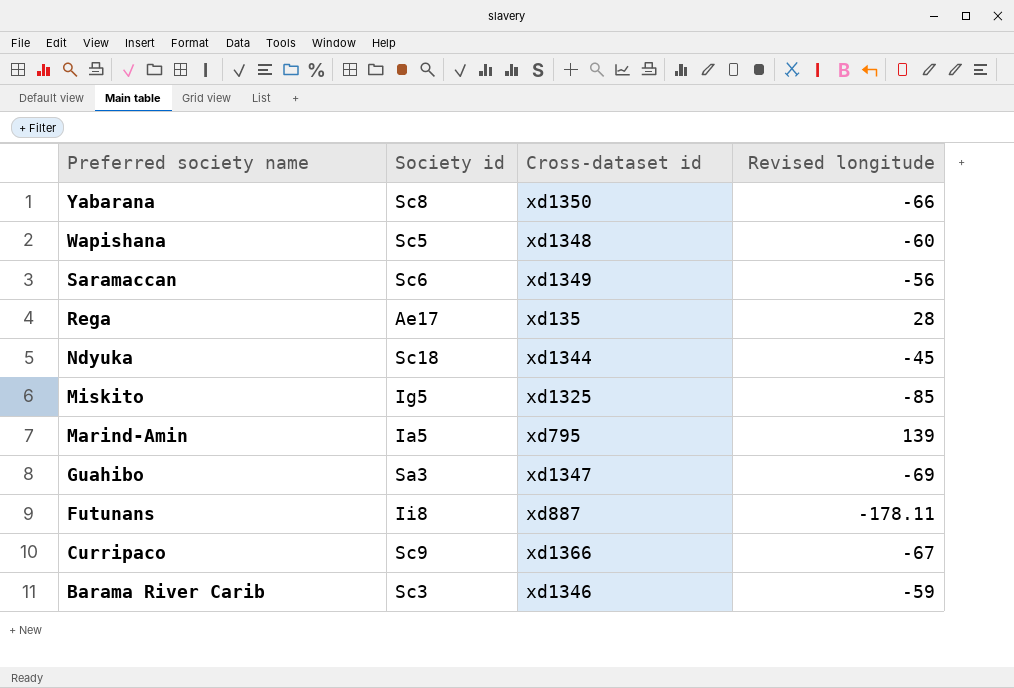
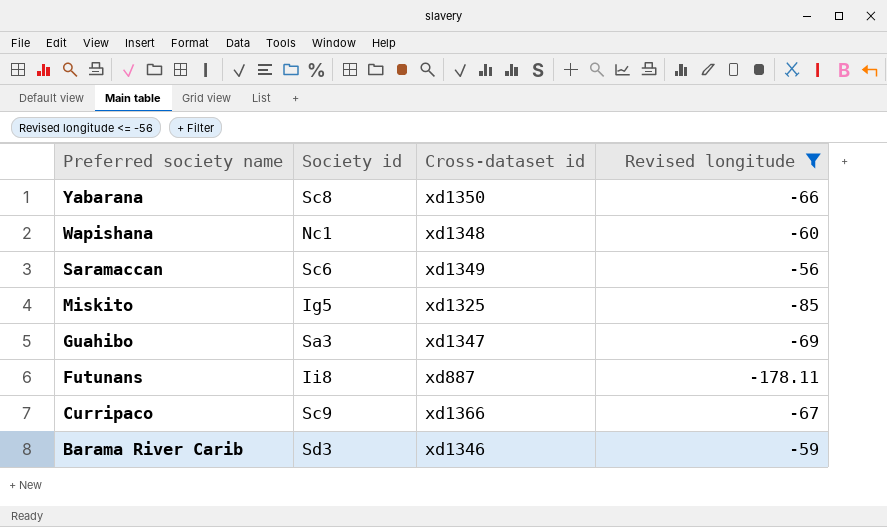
filter: none -> Revised longitude <= -56
Wapishana | Society id: Sc5 -> Nc1
Barama River Carib | Society id: Sc3 -> Sd3

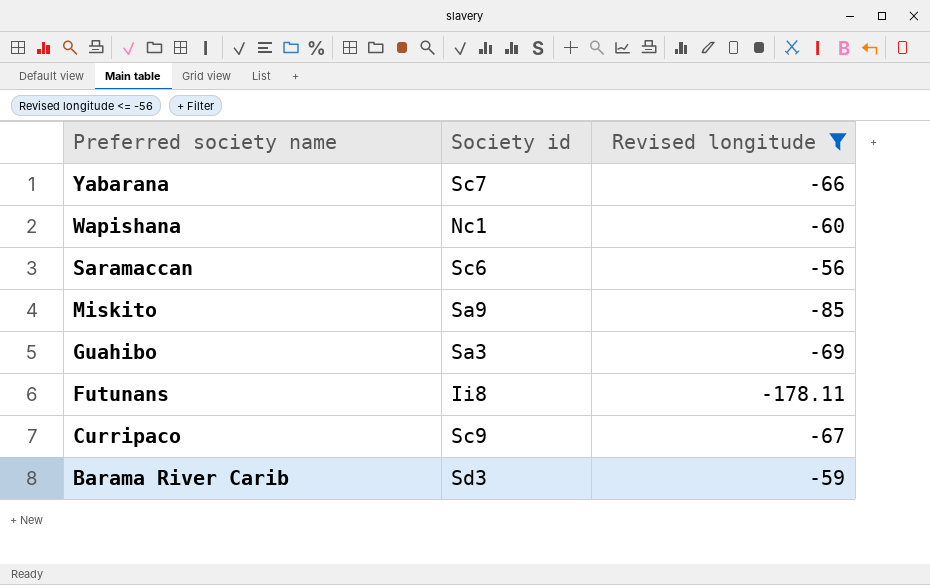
column Cross-dataset id | position: 3 -> none
Yabarana | Society id: Sc8 -> Sc7
Miskito | Society id: Ig5 -> Sa9

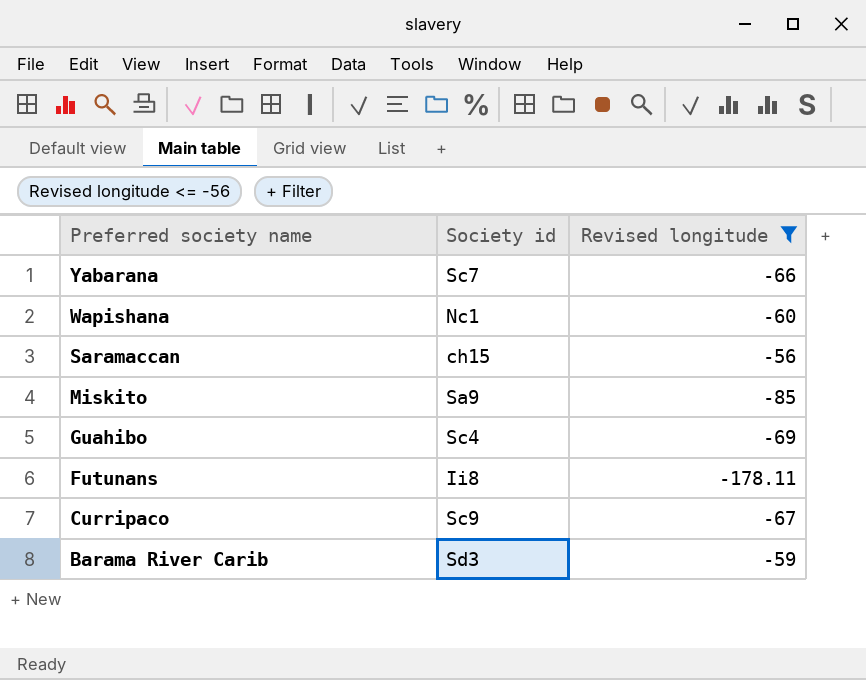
Saramaccan | Society id: Sc6 -> ch15
Guahibo | Society id: Sa3 -> Sc4

